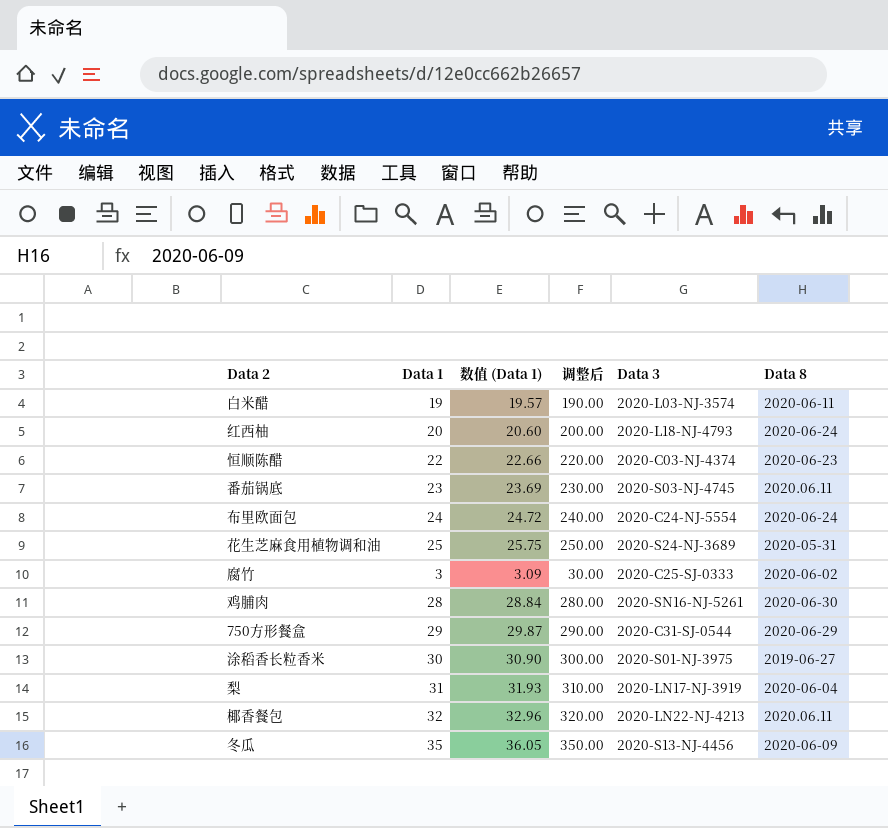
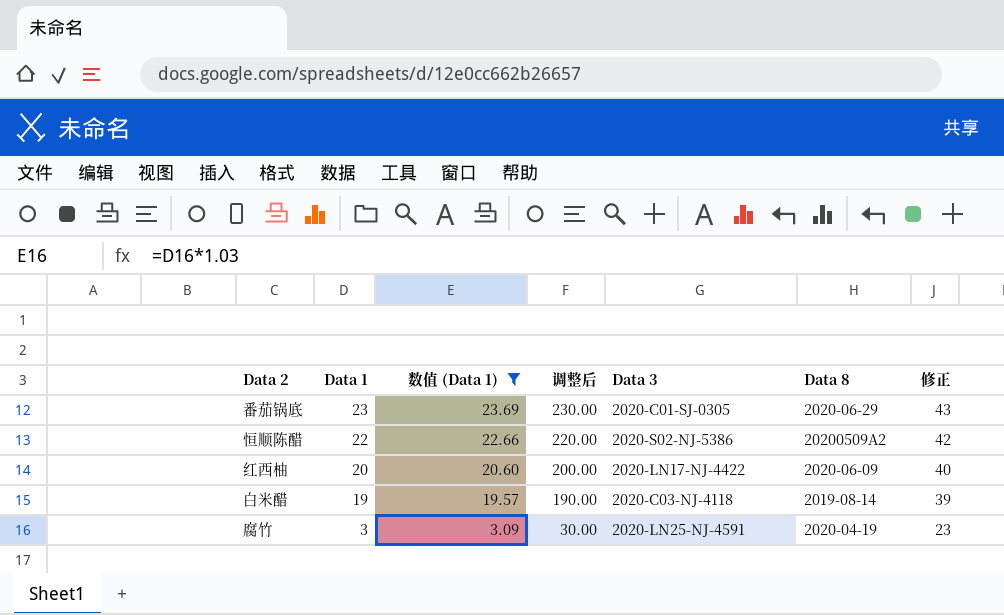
filter: none -> 数值 (Data 1) <= 23.69
row order: none -> Data 1 descending
column 修正 | formula: none -> [Data 1] + 20
番茄锅底 | Data 3: 2020-S03-NJ-4745 -> 2020-C01-SJ-0305
番茄锅底 | Data 8: 2020.06.11 -> 2020-06-29
恒顺陈醋 | Data 3: 2020-C03-NJ-4374 -> 2020-S02-NJ-5386
恒顺陈醋 | Data 8: 2020-06-23 -> 20200509A2
红西柚 | Data 3: 2020-L18-NJ-4793 -> 2020-LN17-NJ-4422
红西柚 | Data 8: 2020-06-24 -> 2020-06-09
白米醋 | Data 3: 2020-L03-NJ-3574 -> 2020-C03-NJ-4118
白米醋 | Data 8: 2020-06-11 -> 2019-08-14
腐竹 | Data 3: 2020-C25-SJ-0333 -> 2020-LN25-NJ-4591
腐竹 | Data 8: 2020-06-02 -> 2020-04-19

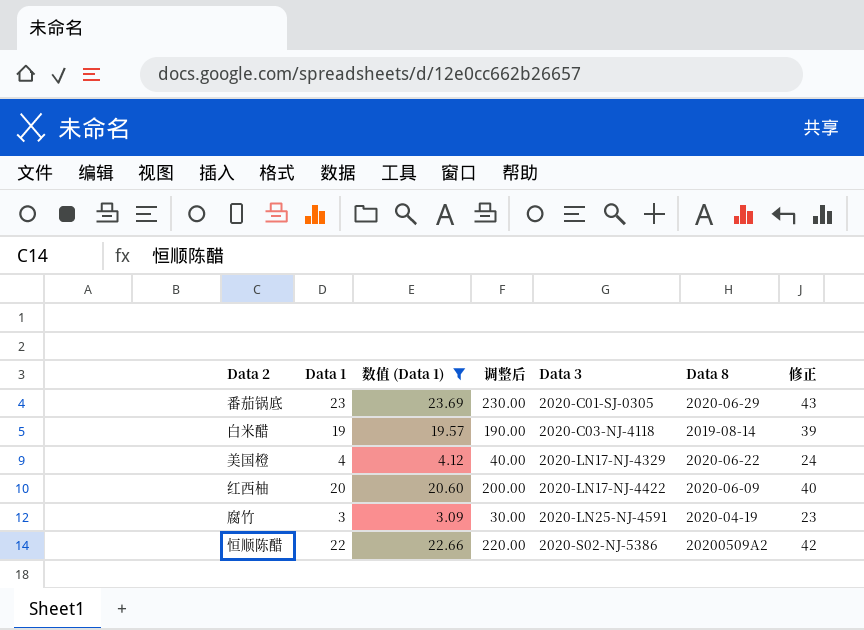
row order: Data 1 descending -> Data 3 ascending
row 美国橙: none -> 4 | 4.12 | 40.00 | 2020-LN17-NJ-4329 | 2020-06-22 | 24

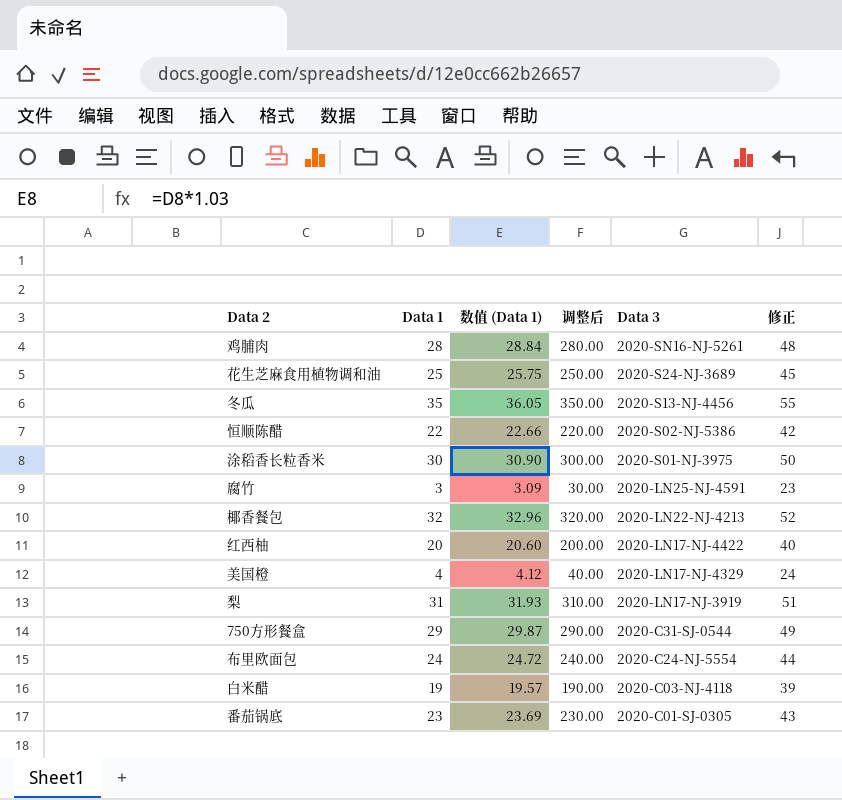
filter: 数值 (Data 1) <= 23.69 -> none
row order: Data 3 ascending -> Data 3 descending
column Data 8 | position: 6 -> none

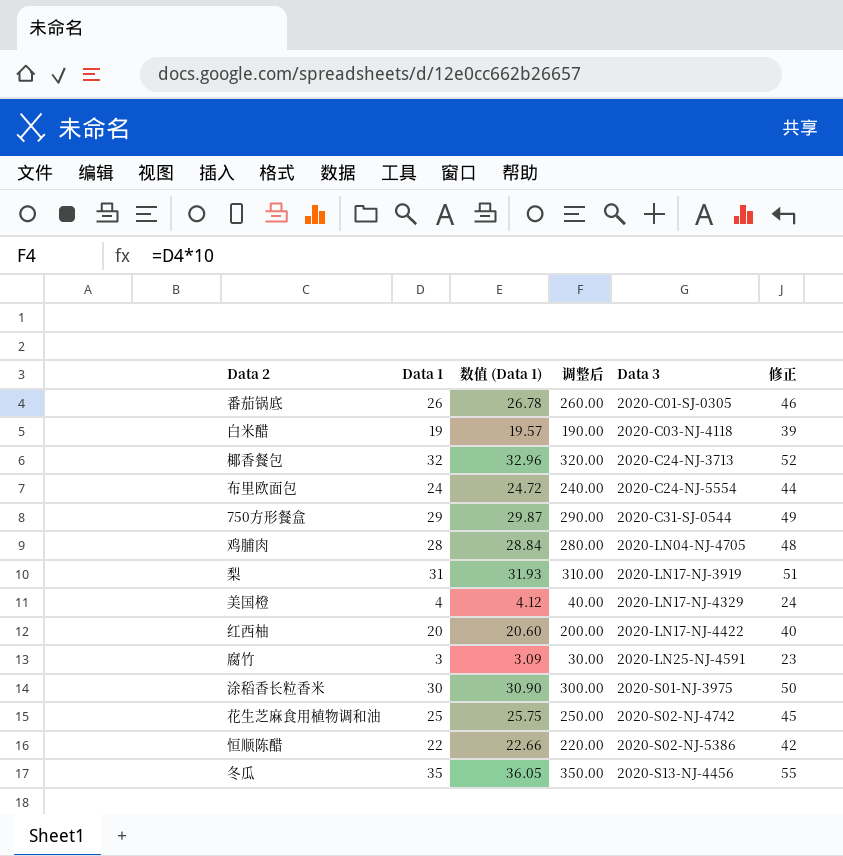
row order: Data 3 descending -> Data 3 ascending
番茄锅底 | Data 1: 23 -> 26
番茄锅底 | 数值 (Data 1): 23.69 -> 26.78
番茄锅底 | 调整后: 230.00 -> 260.00
番茄锅底 | 修正: 43 -> 46
椰香餐包 | Data 3: 2020-LN22-NJ-4213 -> 2020-C24-NJ-3713
鸡脯肉 | Data 3: 2020-SN16-NJ-5261 -> 2020-LN04-NJ-4705
花生芝麻食用植物调和油 | Data 3: 2020-S24-NJ-3689 -> 2020-S02-NJ-4742

